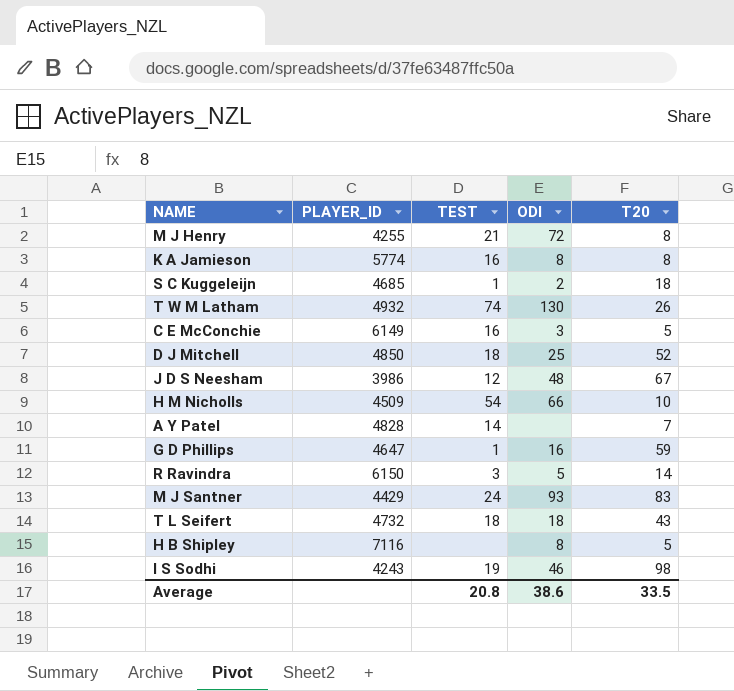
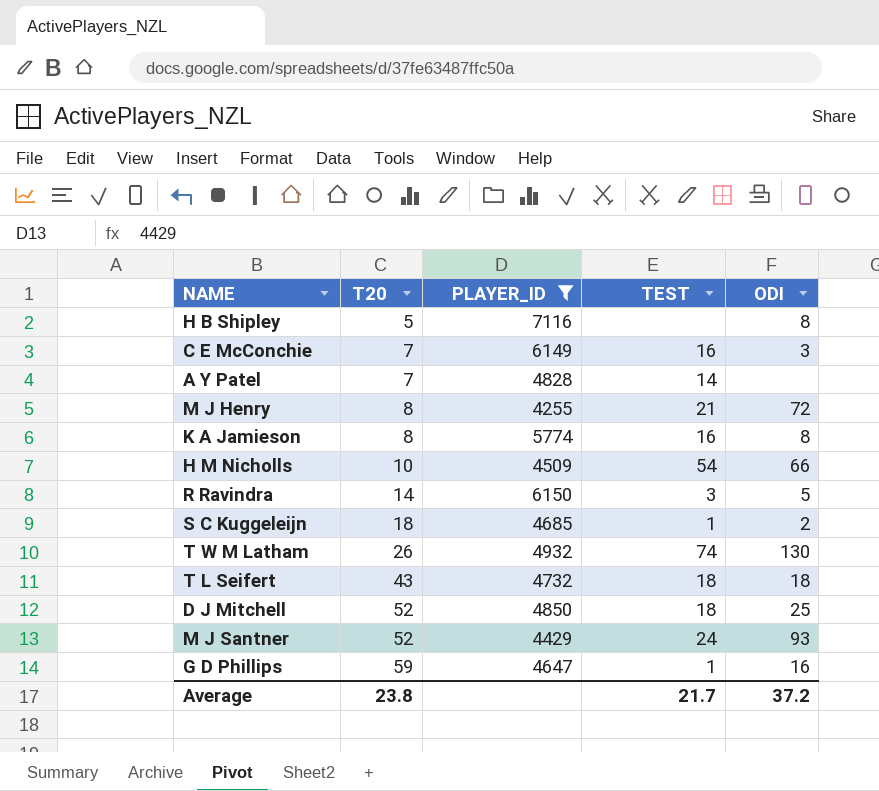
filter: none -> PLAYER_ID >= 4255
row order: none -> T20 ascending
column T20 | position: 5 -> 2
C E McConchie | T20: 5 -> 7
M J Santner | T20: 83 -> 52
Average | T20: 33.5 -> 23.8
Average | TEST: 20.8 -> 21.7
Average | ODI: 38.6 -> 37.2

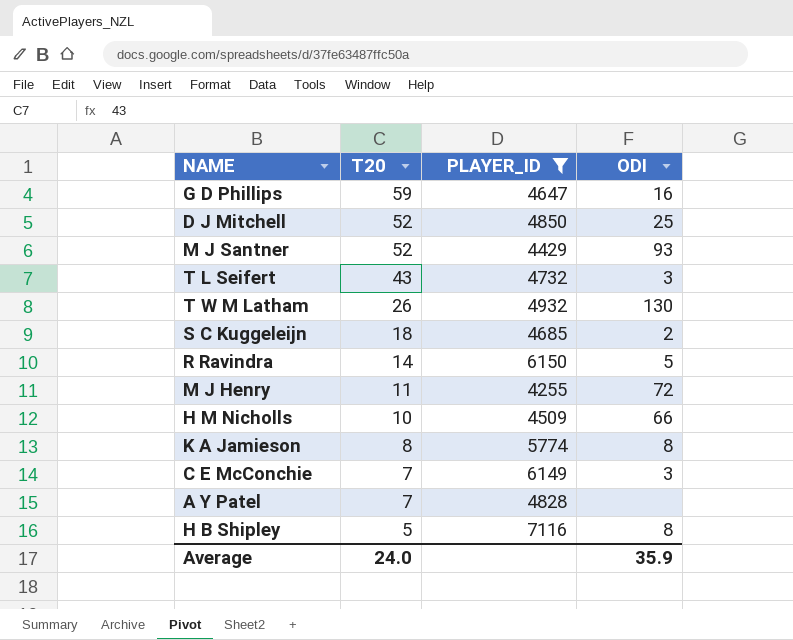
row order: T20 ascending -> T20 descending
column TEST | position: 4 -> none
T L Seifert | ODI: 18 -> 3
M J Henry | T20: 8 -> 11
Average | T20: 23.8 -> 24.0
Average | ODI: 37.2 -> 35.9

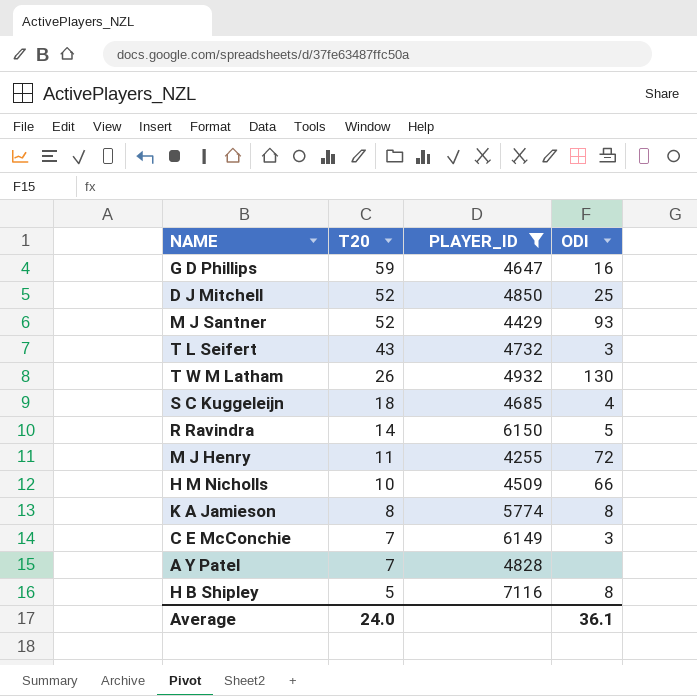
S C Kuggeleijn | ODI: 2 -> 4
Average | ODI: 35.9 -> 36.1

